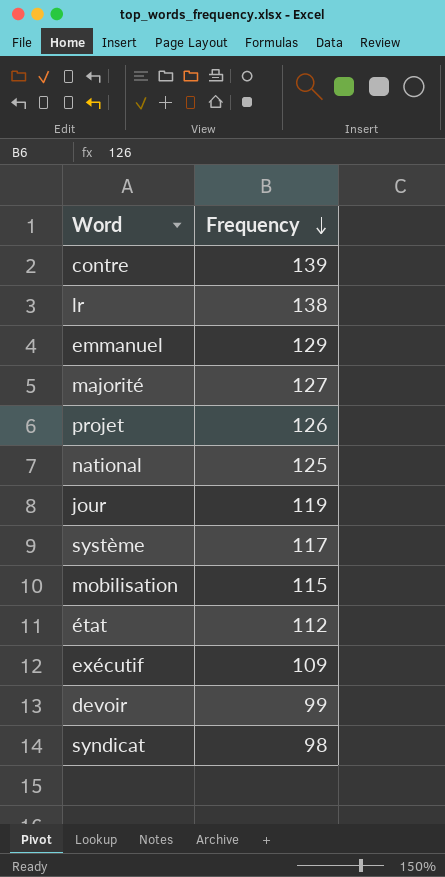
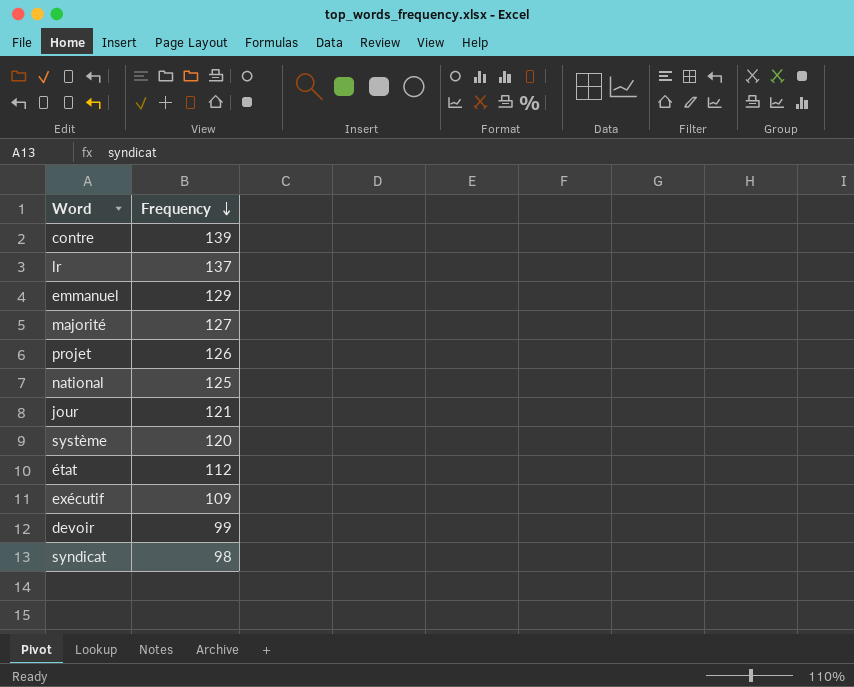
row mobilisation: 115 -> none
lr | Frequency: 138 -> 137
jour | Frequency: 119 -> 121
système | Frequency: 117 -> 120

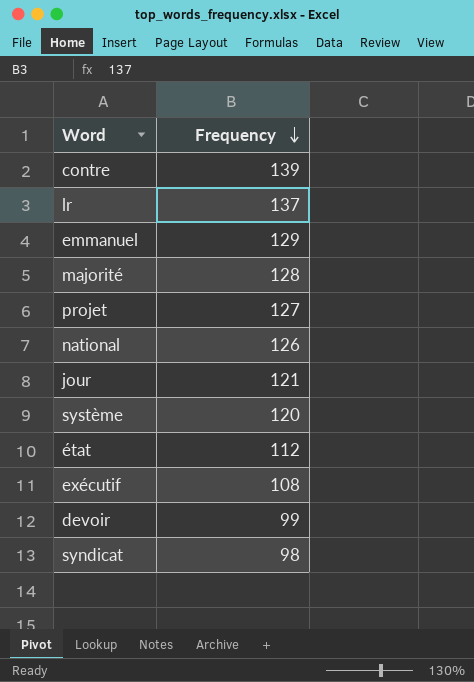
majorité | Frequency: 127 -> 128
projet | Frequency: 126 -> 127
national | Frequency: 125 -> 126
exécutif | Frequency: 109 -> 108

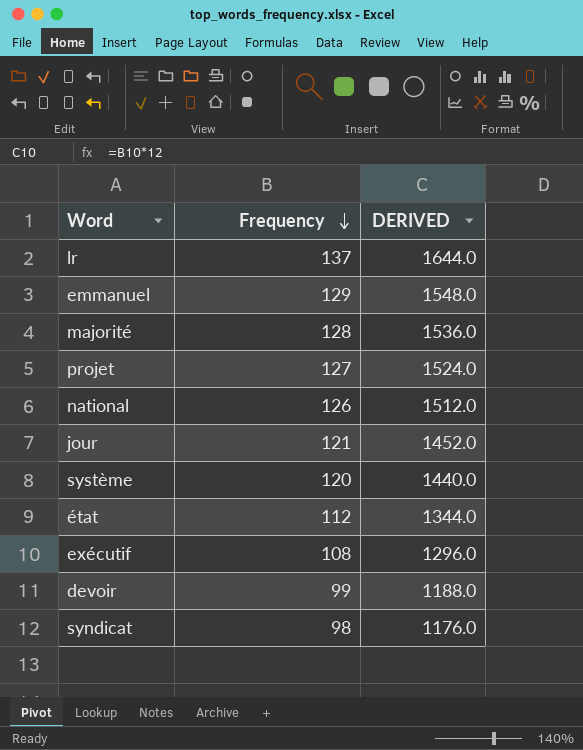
column DERIVED | formula: none -> [Frequency] * 12
row contre: 139 -> none

